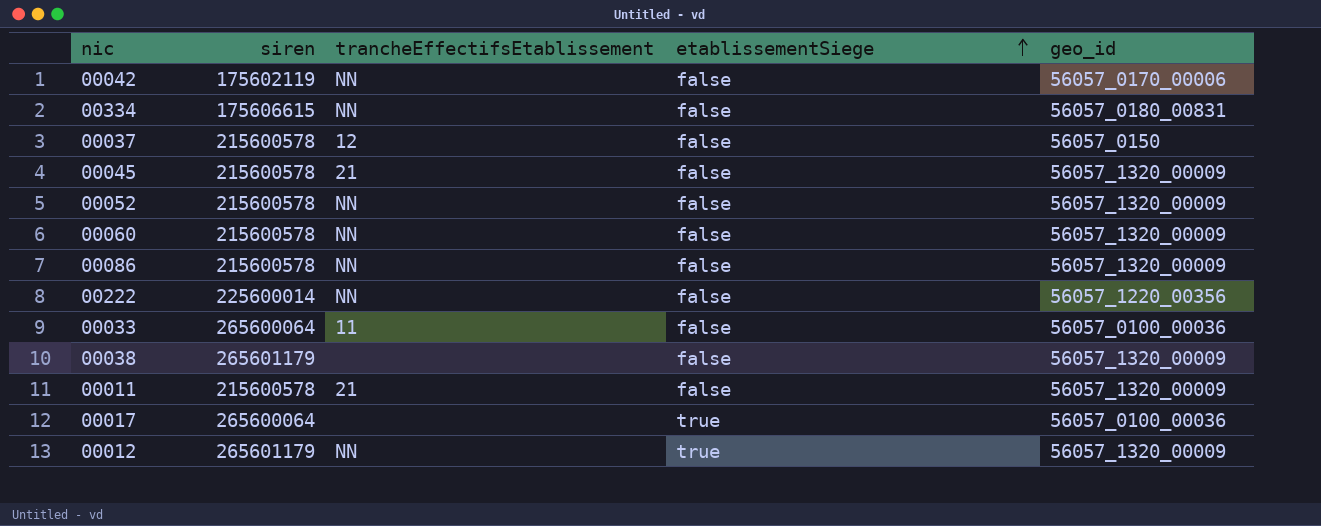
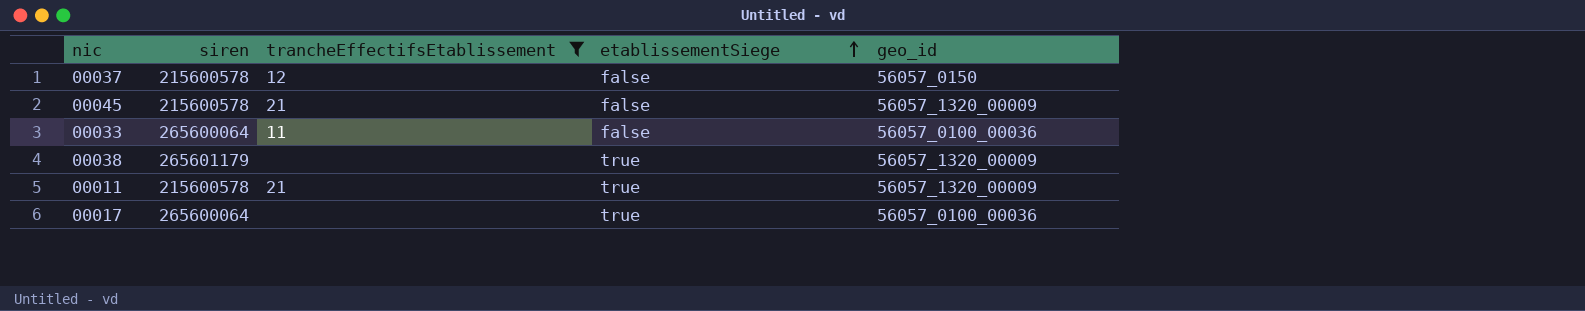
filter: none -> trancheEffectifsEtablissement != NN
00038 | etablissementSiege: false -> true
00011 | etablissementSiege: false -> true

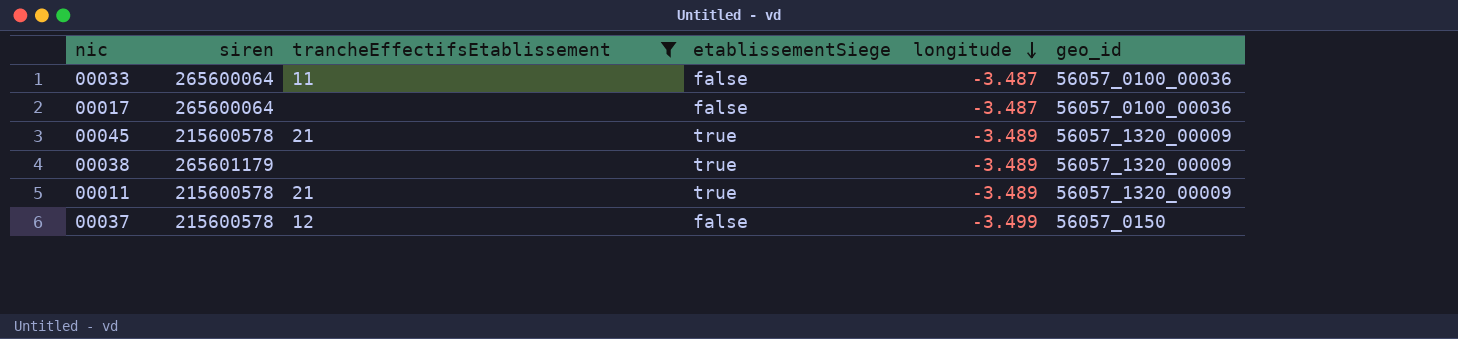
row order: etablissementSiege ascending -> longitude descending
column longitude | position: none -> 5
00017 | etablissementSiege: true -> false
00045 | etablissementSiege: false -> true

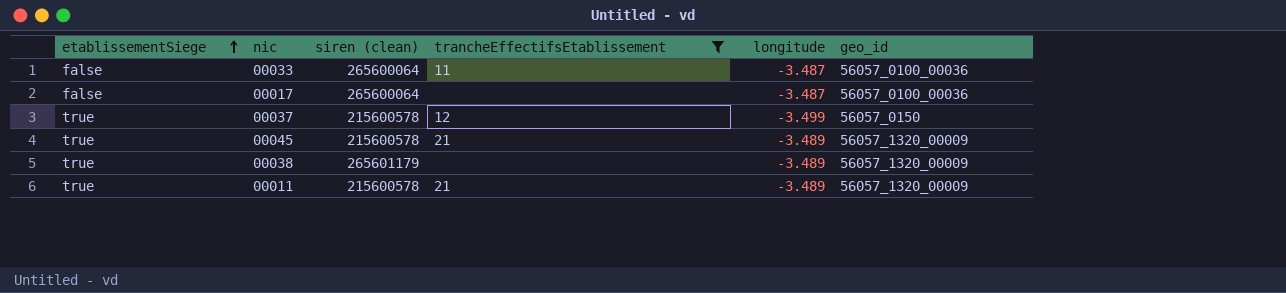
row order: longitude descending -> etablissementSiege ascending
column etablissementSiege | position: 4 -> 1
column name: siren -> siren (clean)
00037 | etablissementSiege: false -> true

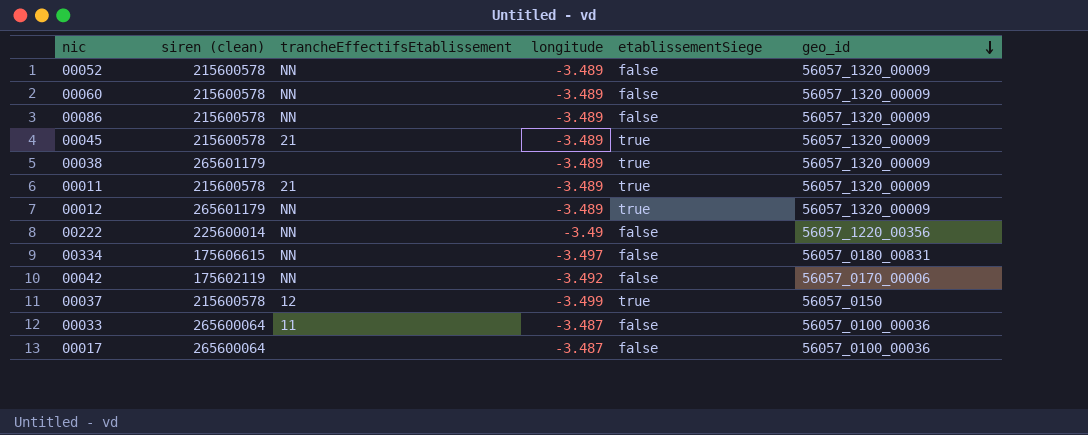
filter: trancheEffectifsEtablissement != NN -> none
row order: etablissementSiege ascending -> geo_id descending
column etablissementSiege | position: 1 -> 5

